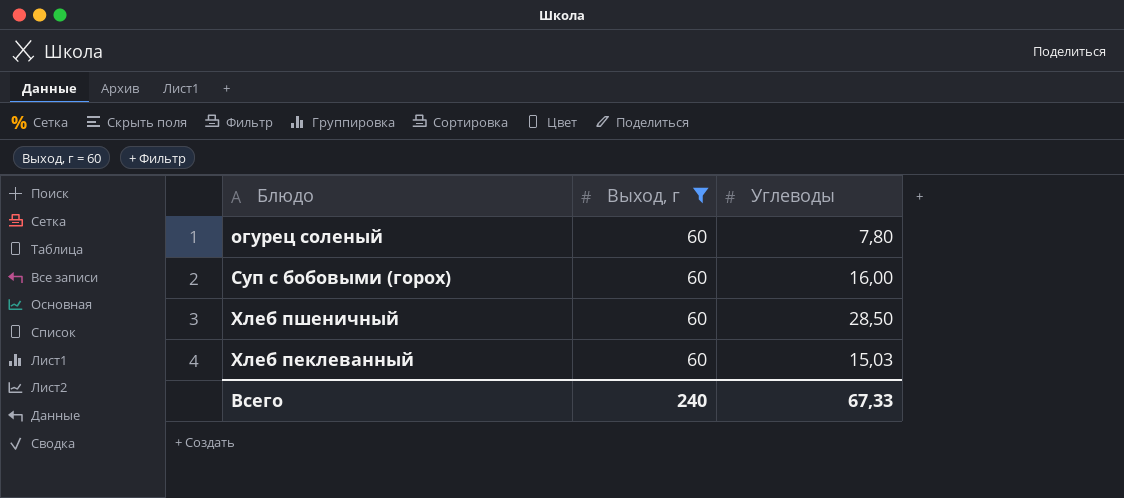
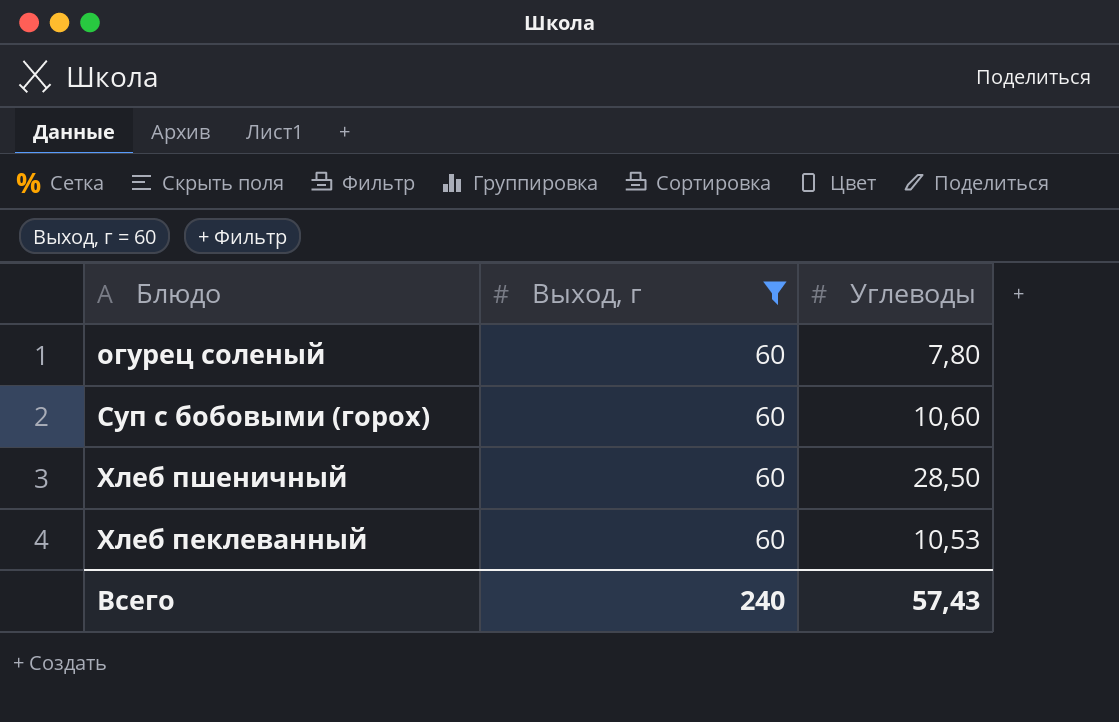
Суп с бобовыми (горох) | Углеводы: 16,00 -> 10,60
Хлеб пеклеванный | Углеводы: 15,03 -> 10,53
Всего | Углеводы: 67,33 -> 57,43

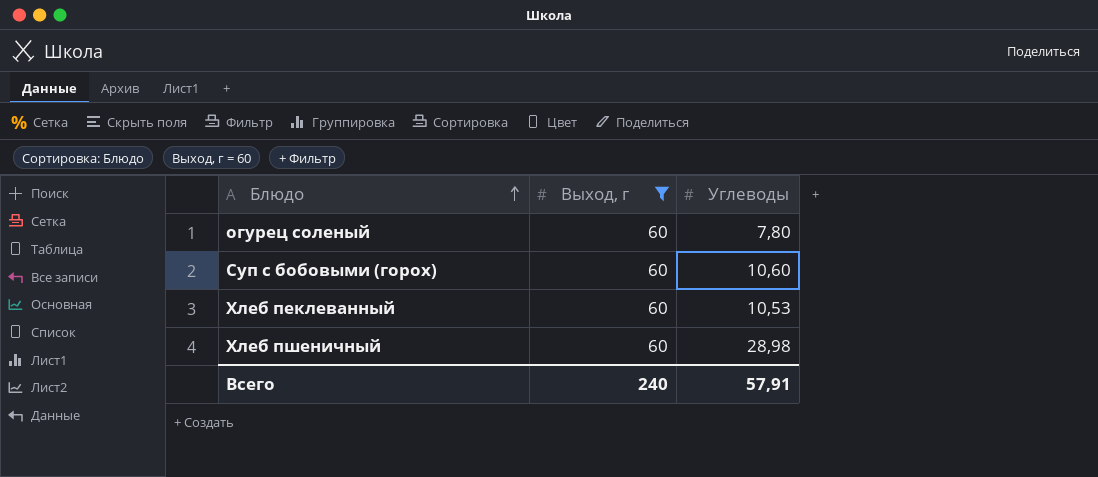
row order: none -> Блюдо ascending
Хлеб пшеничный | Углеводы: 28,50 -> 28,98
Всего | Углеводы: 57,43 -> 57,91

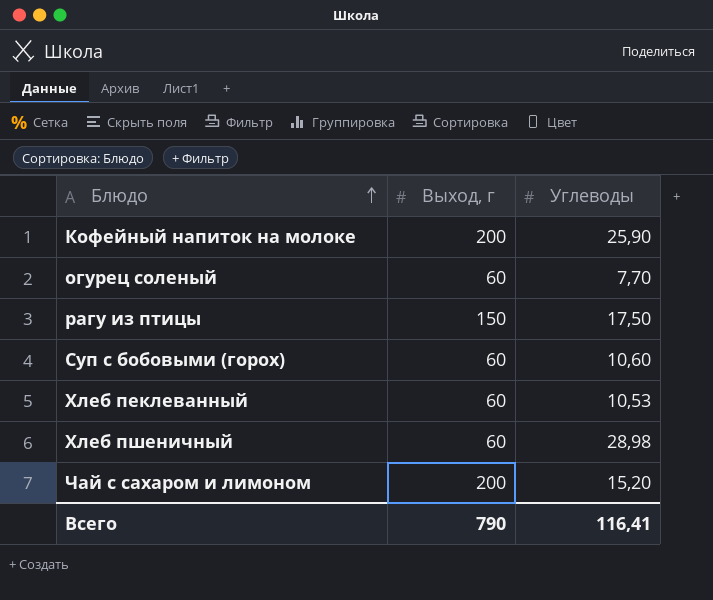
filter: Выход, г = 60 -> none
огурец соленый | Углеводы: 7,80 -> 7,70
Всего | Выход, г: 240 -> 790
Всего | Углеводы: 57,91 -> 116,41

